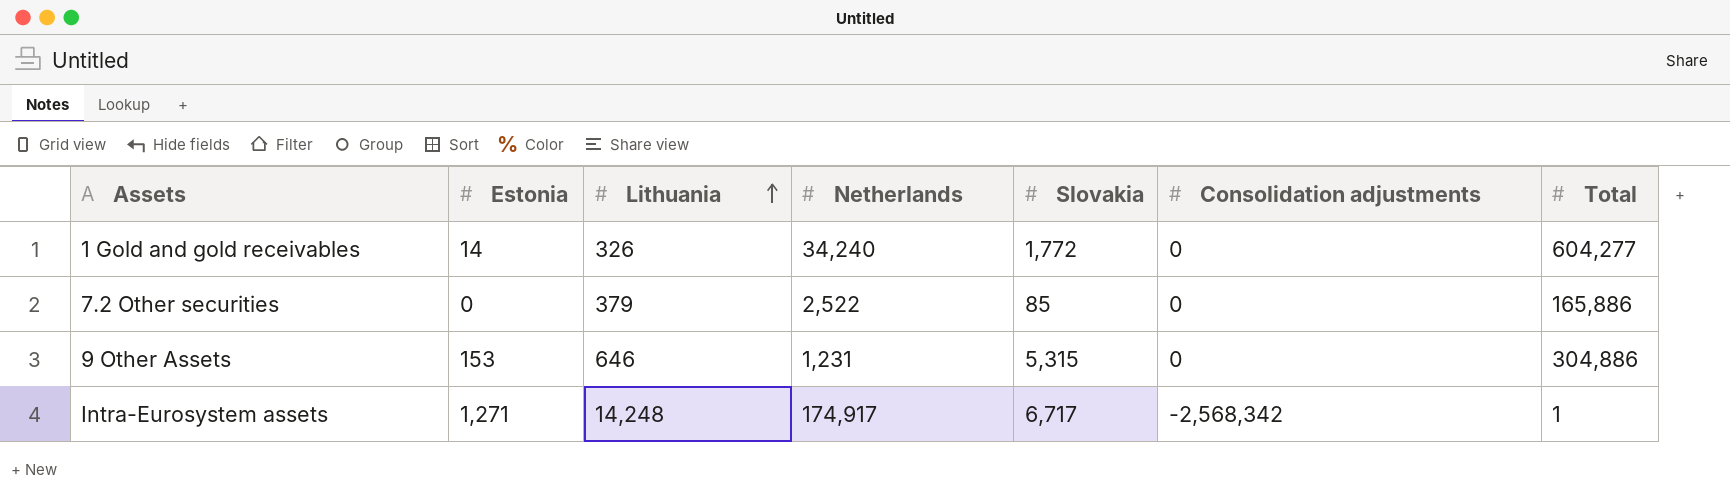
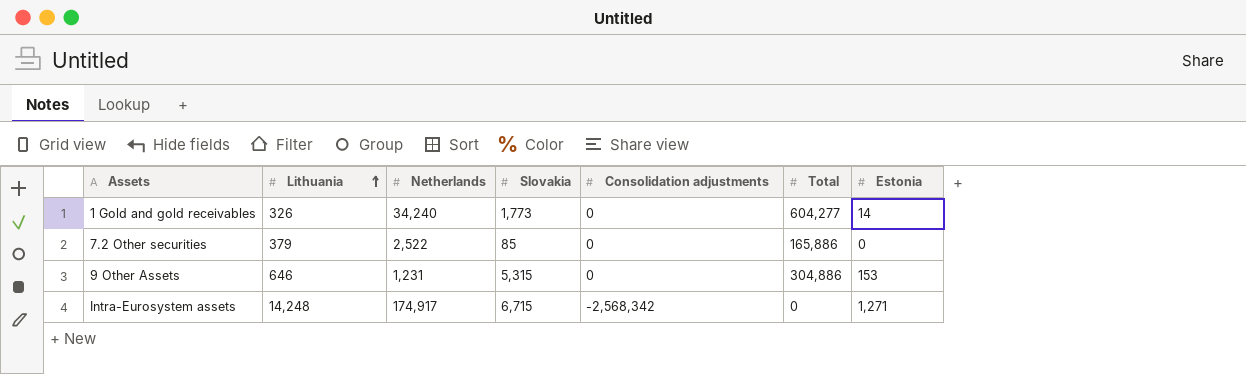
column Estonia | position: 2 -> 7
1 Gold and gold receivables | Slovakia: 1,772 -> 1,773
Intra-Eurosystem assets | Slovakia: 6,717 -> 6,715
Intra-Eurosystem assets | Total: 1 -> 0

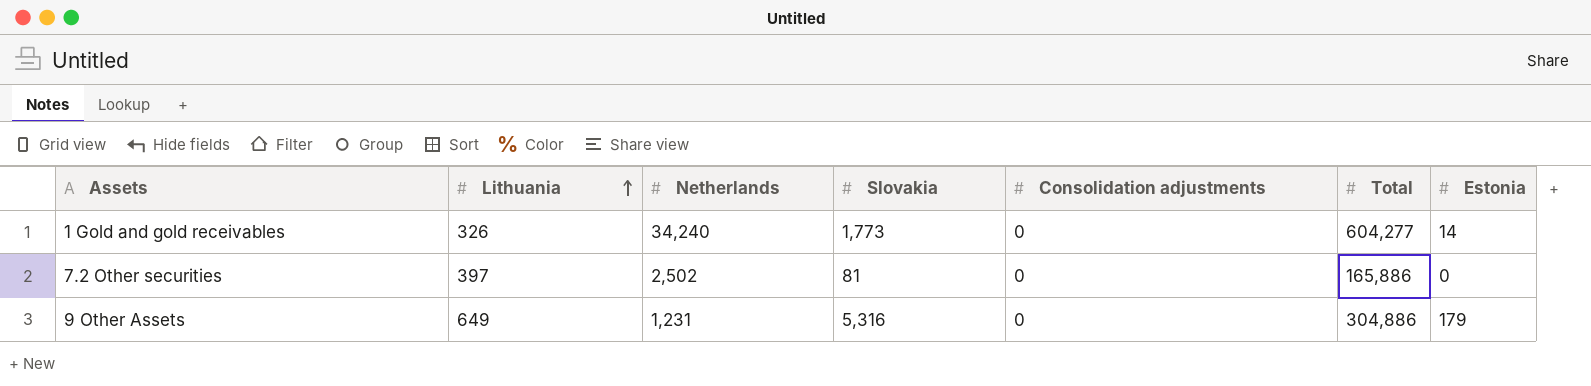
row Intra-Eurosystem assets: 14,248 | 174,917 | 6,715 | -2,568,342 | 0 | 1,271 -> none
7.2 Other securities | Lithuania: 379 -> 397
7.2 Other securities | Netherlands: 2,522 -> 2,502
7.2 Other securities | Slovakia: 85 -> 81
9 Other Assets | Lithuania: 646 -> 649
9 Other Assets | Slovakia: 5,315 -> 5,316
9 Other Assets | Estonia: 153 -> 179

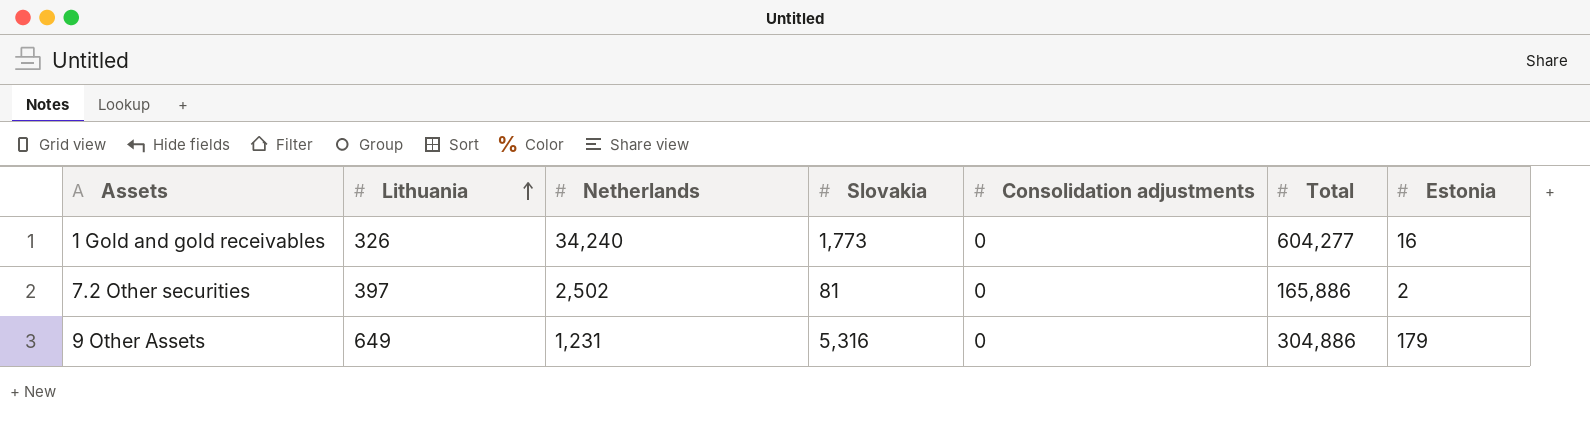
1 Gold and gold receivables | Estonia: 14 -> 16
7.2 Other securities | Estonia: 0 -> 2

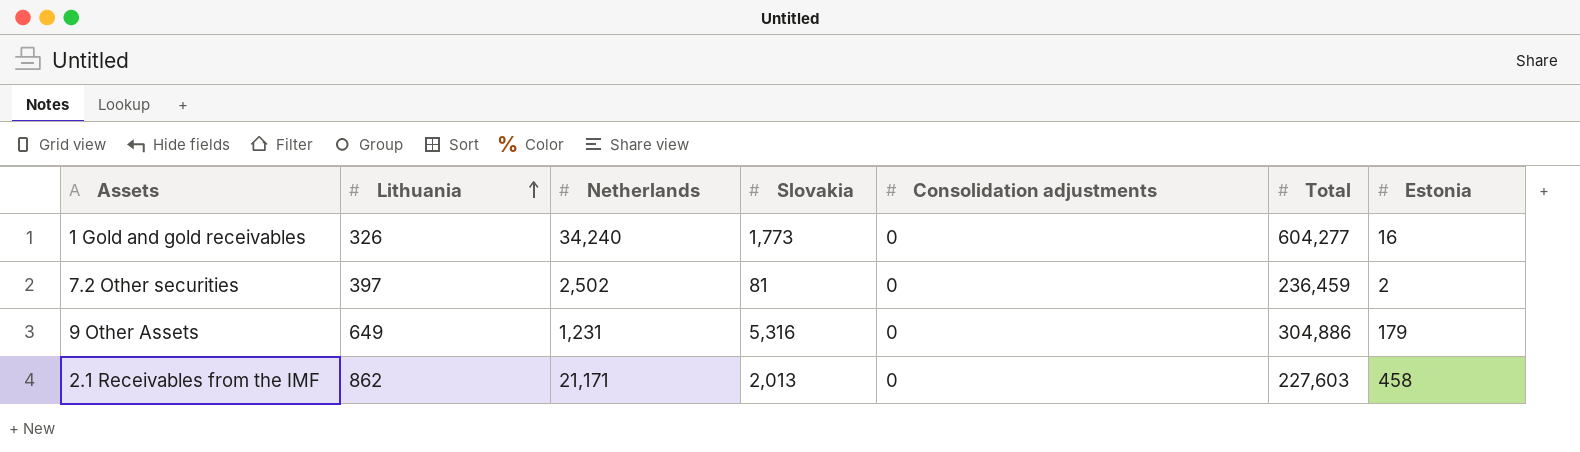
7.2 Other securities | Total: 165,886 -> 236,459
row 2.1 Receivables from the IMF: none -> 862 | 21,171 | 2,013 | 0 | 227,603 | 458

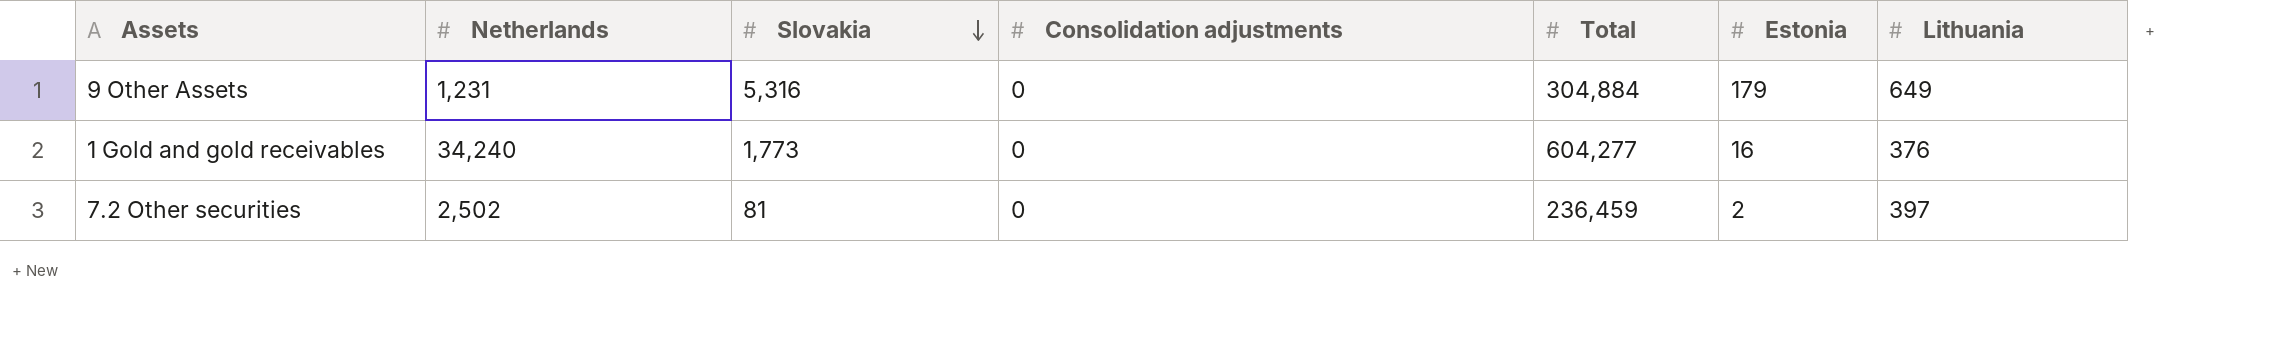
row order: Lithuania ascending -> Slovakia descending
column Lithuania | position: 2 -> 7
row 2.1 Receivables from the IMF: 862 | 21,171 | 2,013 | 0 | 227,603 | 458 -> none
9 Other Assets | Total: 304,886 -> 304,884
1 Gold and gold receivables | Lithuania: 326 -> 376

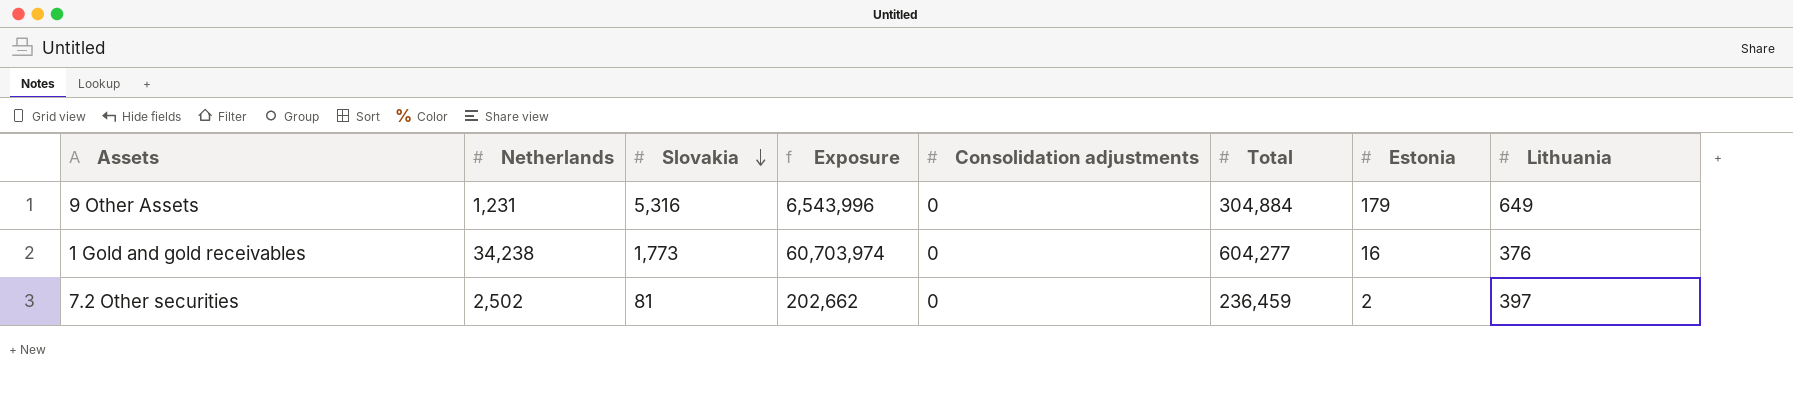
column Exposure | formula: none -> [Netherlands] * [Slovakia]
1 Gold and gold receivables | Netherlands: 34,240 -> 34,238

